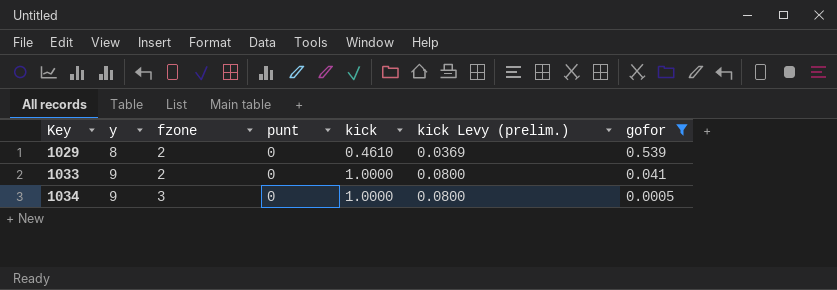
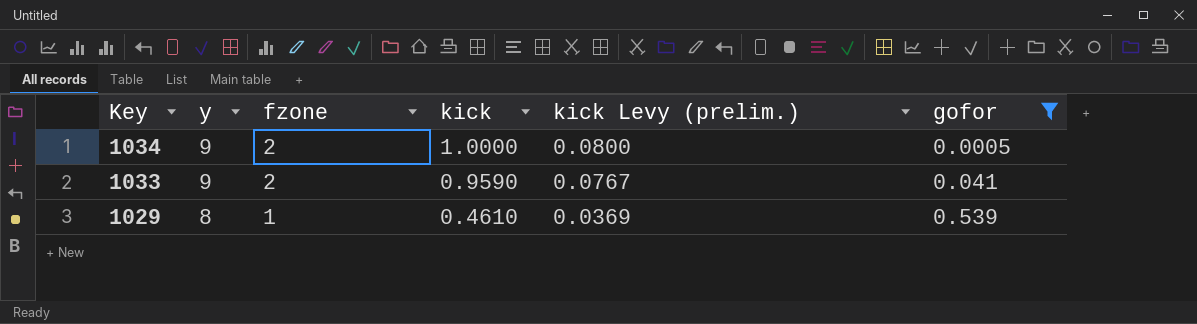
row order: Key ascending -> Key descending
column punt | position: 4 -> none
1034 | fzone: 3 -> 2
1033 | kick: 1.0000 -> 0.9590
1033 | kick Levy (prelim.): 0.0800 -> 0.0767
1029 | fzone: 2 -> 1

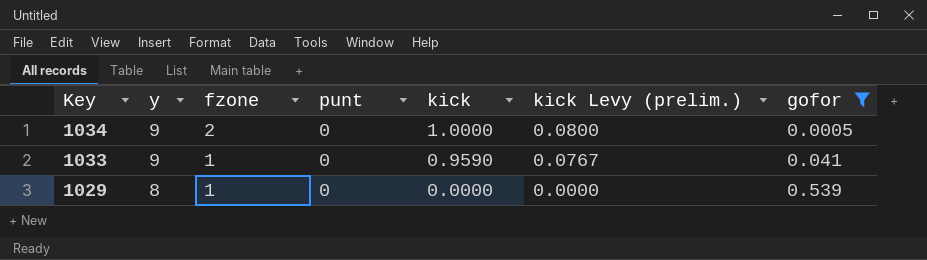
column punt | position: none -> 4
1033 | fzone: 2 -> 1
1029 | kick: 0.4610 -> 0.0000
1029 | kick Levy (prelim.): 0.0369 -> 0.0000

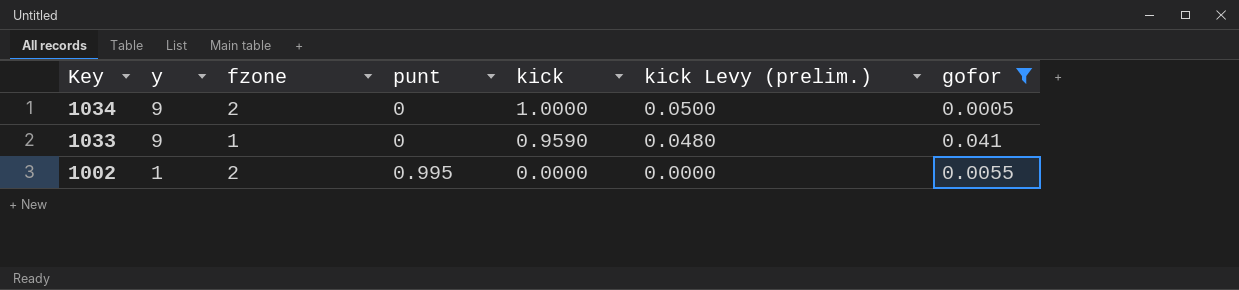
column kick Levy (prelim.) | formula: [kick] * 0.08 -> [kick] * 0.05
row 1029: 8 | 1 | 0 | 0.0000 | 0.0000 | 0.539 -> none
row 1002: none -> 1 | 2 | 0.995 | 0.0000 | 0.0000 | 0.0055

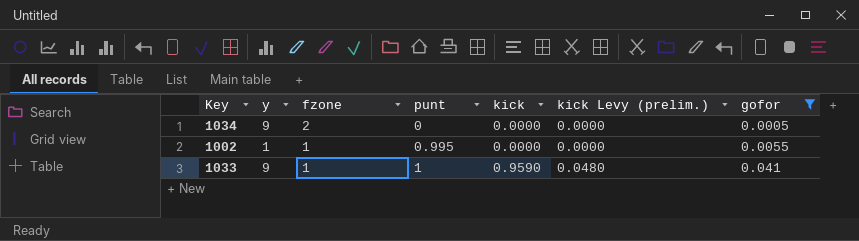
row order: Key descending -> fzone descending
1034 | kick: 1.0000 -> 0.0000
1034 | kick Levy (prelim.): 0.0500 -> 0.0000
1002 | fzone: 2 -> 1
1033 | punt: 0 -> 1

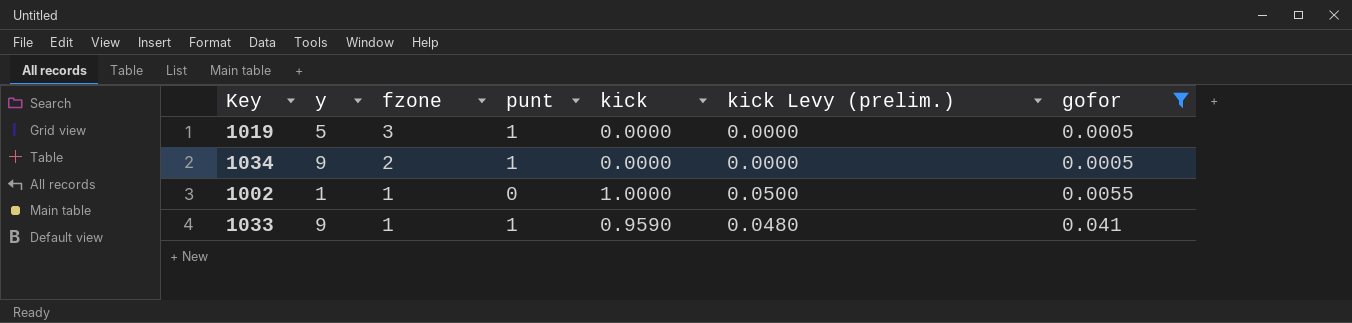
row 1019: none -> 5 | 3 | 1 | 0.0000 | 0.0000 | 0.0005
1034 | punt: 0 -> 1
1002 | punt: 0.995 -> 0
1002 | kick: 0.0000 -> 1.0000
1002 | kick Levy (prelim.): 0.0000 -> 0.0500

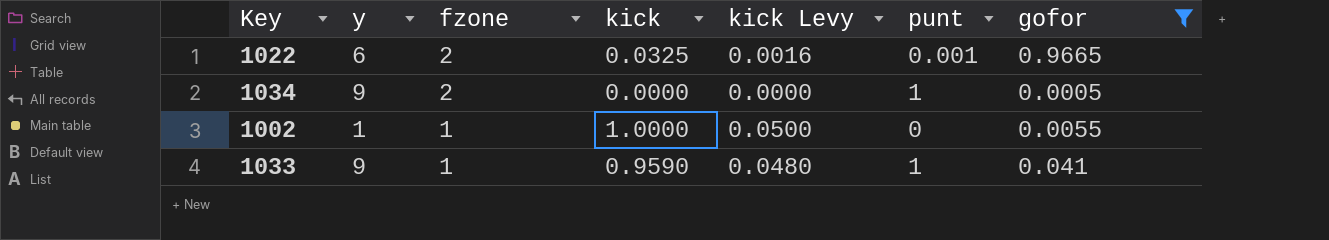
column name: kick Levy (prelim.) -> kick Levy
column punt | position: 4 -> 6
row 1019: 5 | 3 | 1 | 0.0000 | 0.0000 | 0.0005 -> none
row 1022: none -> 6 | 2 | 0.0325 | 0.0016 | 0.001 | 0.9665

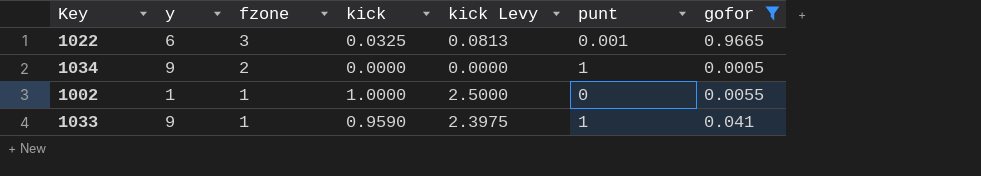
column kick Levy | formula: [kick] * 0.05 -> [kick] * 2.5
1022 | fzone: 2 -> 3

